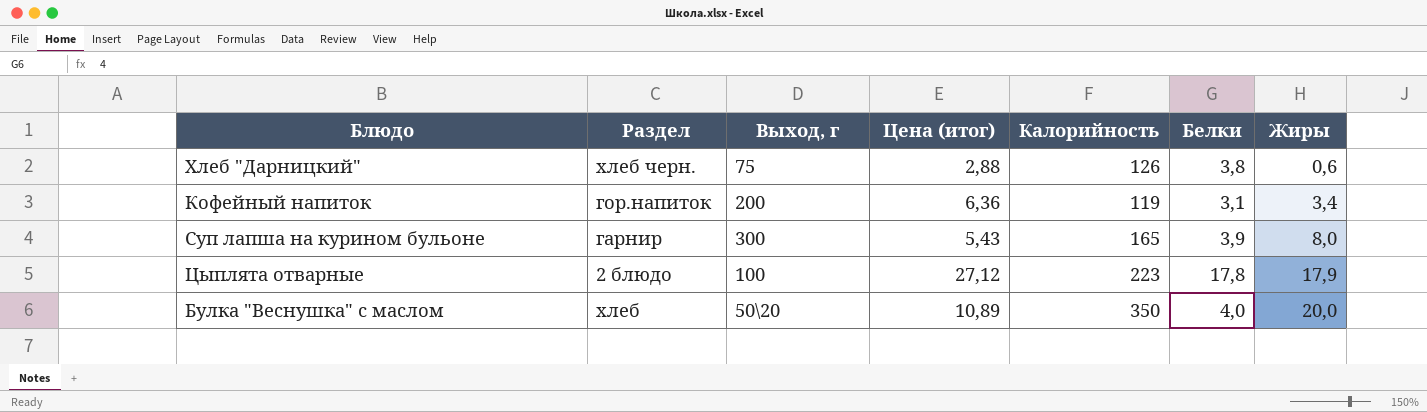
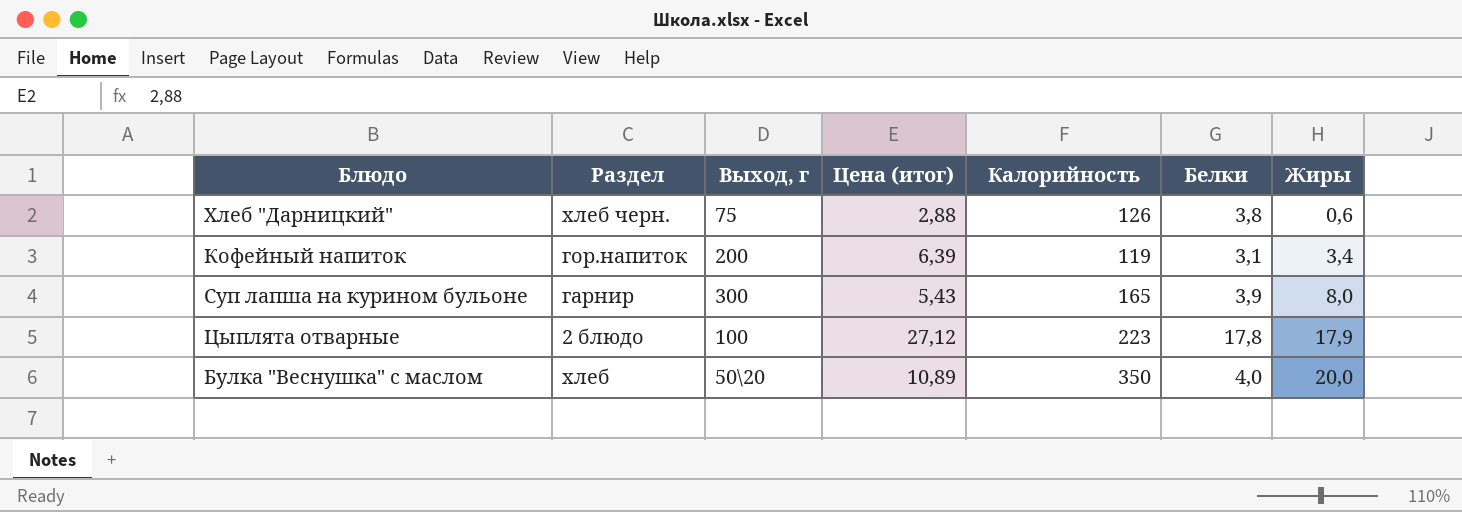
Кофейный напиток | Цена (итог): 6,36 -> 6,39

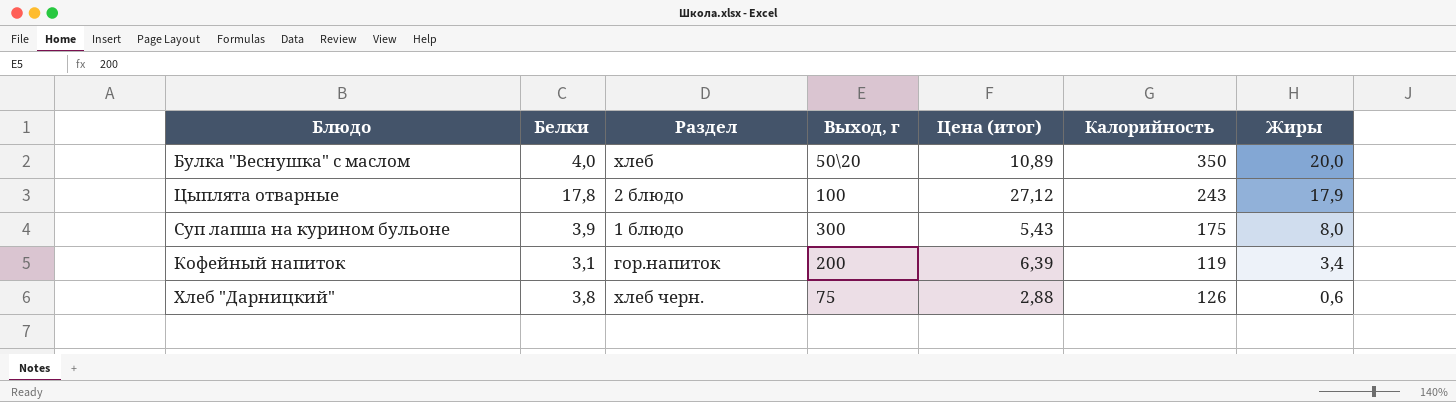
row order: Жиры ascending -> Жиры descending
column Белки | position: 6 -> 2
Цыплята отварные | Калорийность: 223 -> 243
Суп лапша на курином бульоне | Раздел: гарнир -> 1 блюдо
Суп лапша на курином бульоне | Калорийность: 165 -> 175

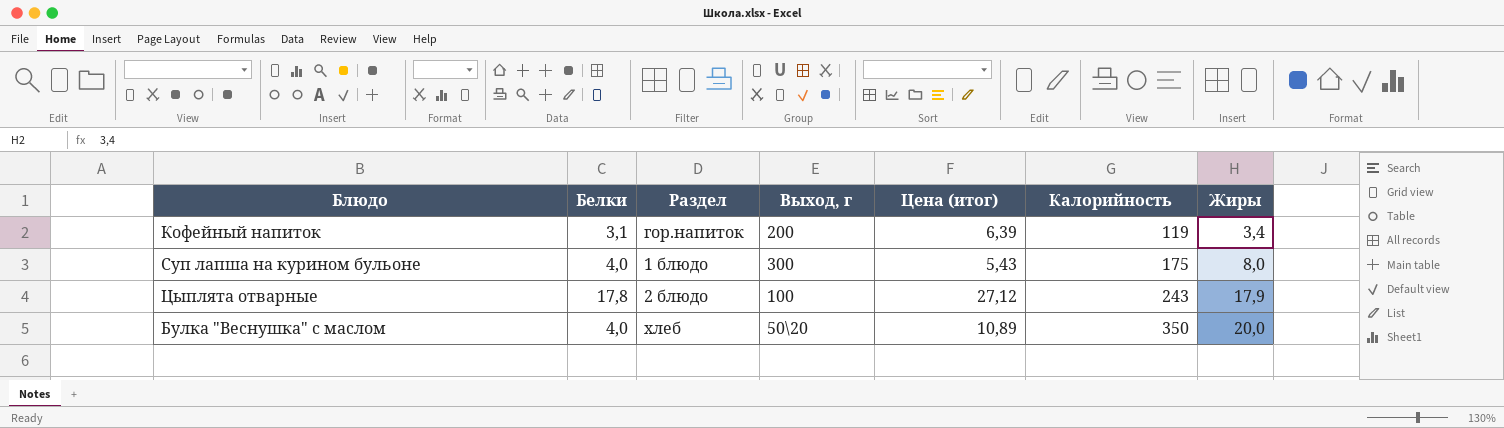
row order: Жиры descending -> Калорийность ascending
row Хлеб "Дарницкий": 3,8 | хлеб черн. | 75 | 2,88 | 126 | 0,6 -> none
Суп лапша на курином бульоне | Белки: 3,9 -> 4,0

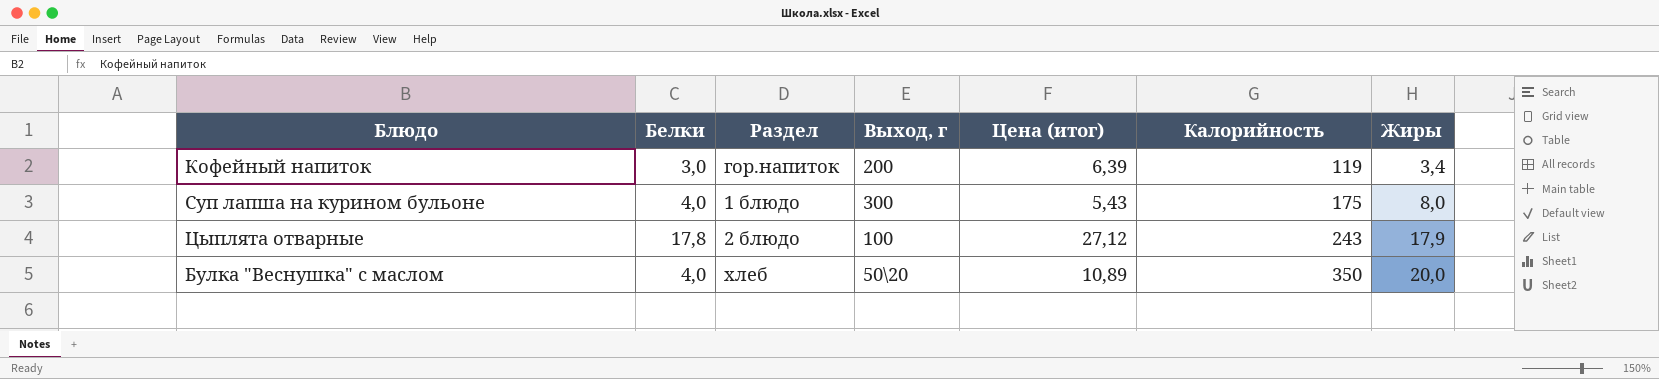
Кофейный напиток | Белки: 3,1 -> 3,0

